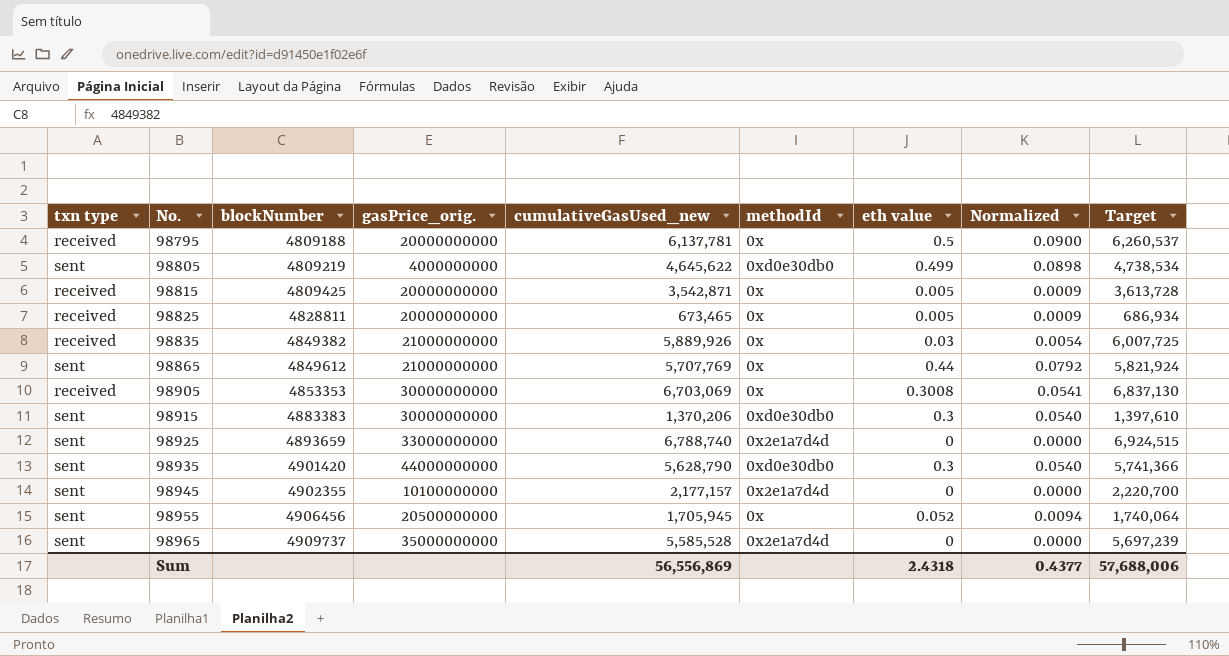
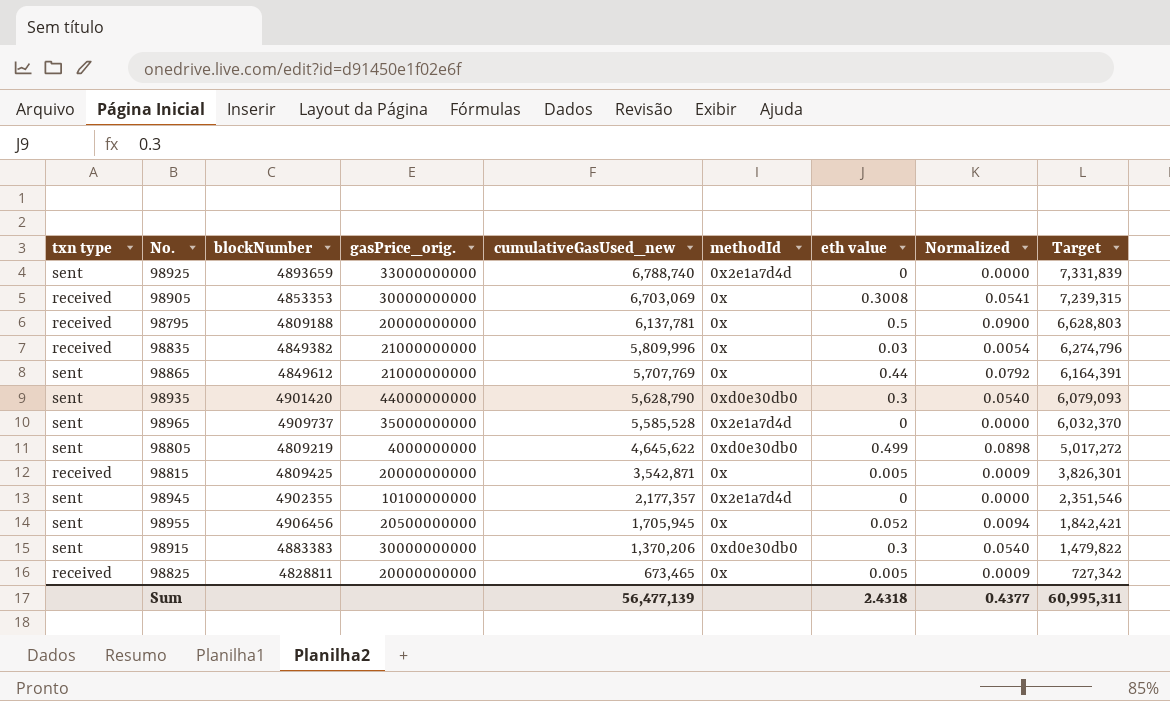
row order: No. ascending -> cumulativeGasUsed_new descending
column Target | formula: [cumulativeGasUsed_new] * 1.02 -> [cumulativeGasUsed_new] * 1.08
98835 | cumulativeGasUsed_new: 5,889,926 -> 5,809,996
98945 | cumulativeGasUsed_new: 2,177,157 -> 2,177,357
Sum | cumulativeGasUsed_new: 56,556,869 -> 56,477,139
Sum | Target: 57,688,006 -> 60,995,311

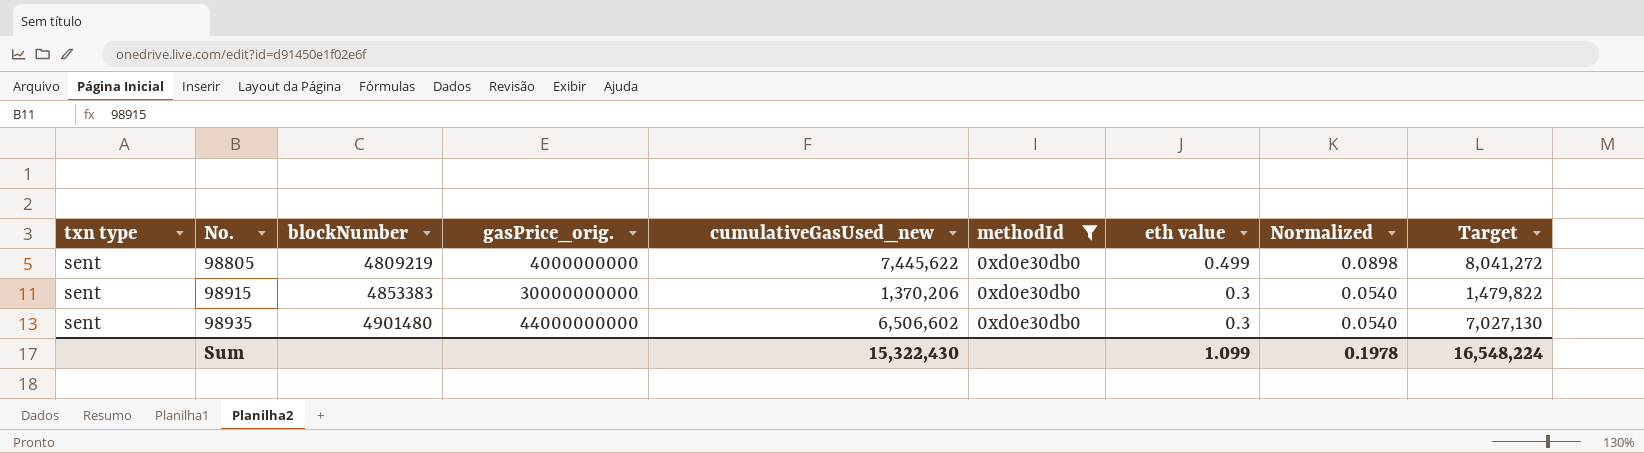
filter: none -> methodId = 0xd0e30db0
row order: cumulativeGasUsed_new descending -> No. ascending
98805 | cumulativeGasUsed_new: 4,645,622 -> 7,445,622
98805 | Target: 5,017,272 -> 8,041,272
98915 | blockNumber: 4883383 -> 4853383
98935 | blockNumber: 4901420 -> 4901480
98935 | cumulativeGasUsed_new: 5,628,790 -> 6,506,602
98935 | Target: 6,079,093 -> 7,027,130
Sum | cumulativeGasUsed_new: 56,477,139 -> 15,322,430
Sum | eth value: 2.4318 -> 1.099
Sum | Normalized: 0.4377 -> 0.1978
Sum | Target: 60,995,311 -> 16,548,224

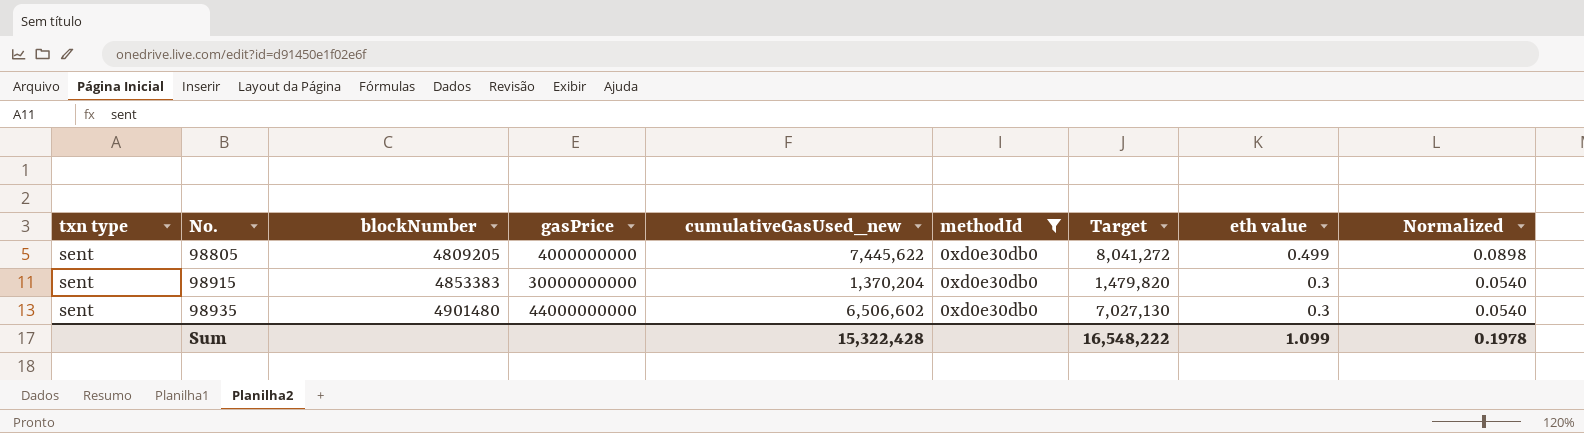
column name: gasPrice_orig. -> gasPrice
column Target | position: 9 -> 7
98805 | blockNumber: 4809219 -> 4809205
98915 | cumulativeGasUsed_new: 1,370,206 -> 1,370,204
98915 | Target: 1,479,822 -> 1,479,820
Sum | cumulativeGasUsed_new: 15,322,430 -> 15,322,428
Sum | Target: 16,548,224 -> 16,548,222

